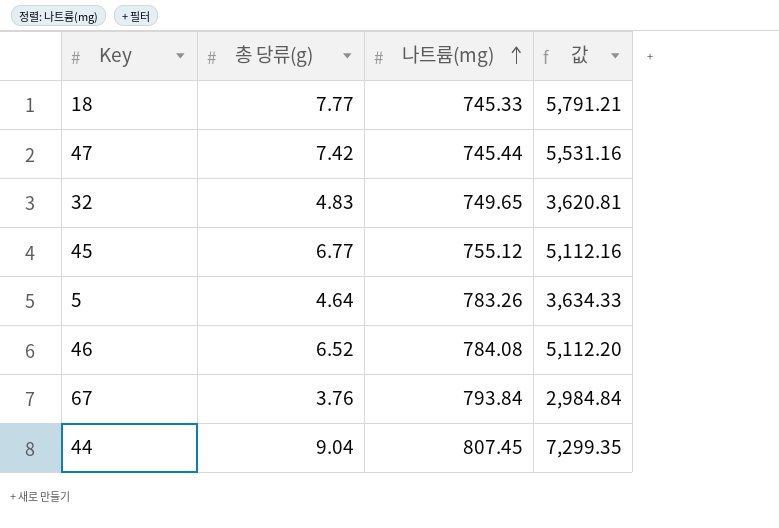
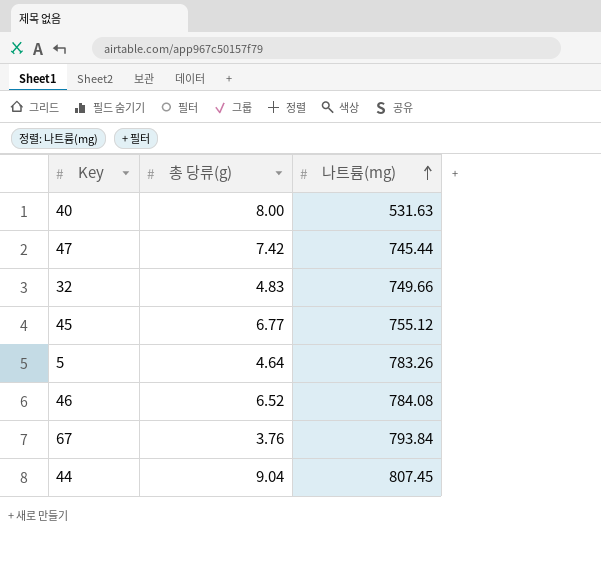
column 값 | formula: [총 당류(g)] * [나트륨(mg)] -> none
row 18: 7.77 | 745.33 | 5,791.21 -> none
row 40: none -> 8.00 | 531.63
32 | 나트륨(mg): 749.65 -> 749.66

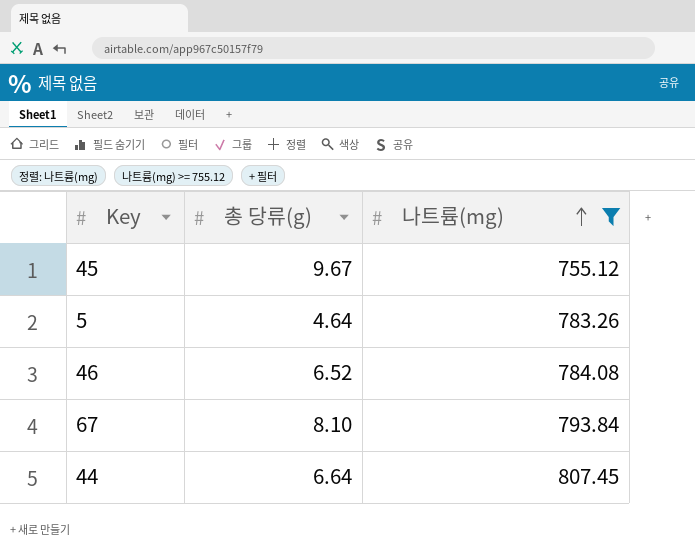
filter: none -> 나트륨(mg) >= 755.12
45 | 총 당류(g): 6.77 -> 9.67
67 | 총 당류(g): 3.76 -> 8.10
44 | 총 당류(g): 9.04 -> 6.64

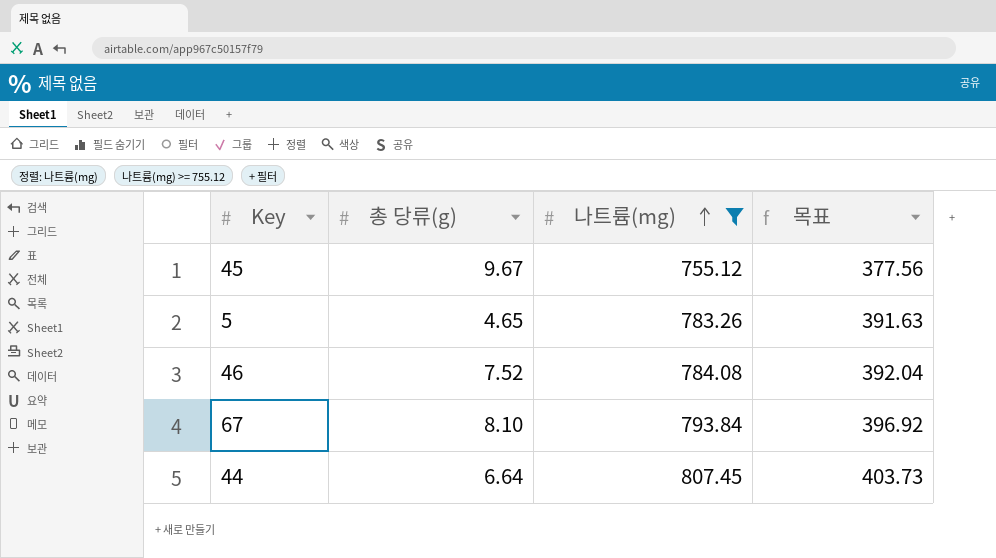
column 목표 | formula: none -> [나트륨(mg)] * 0.5
5 | 총 당류(g): 4.64 -> 4.65
46 | 총 당류(g): 6.52 -> 7.52

